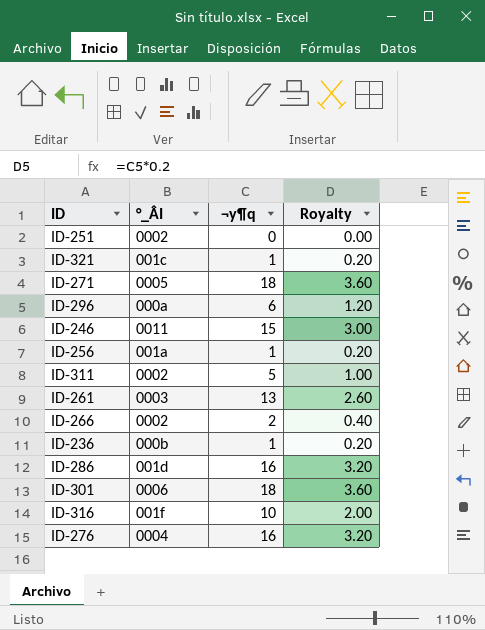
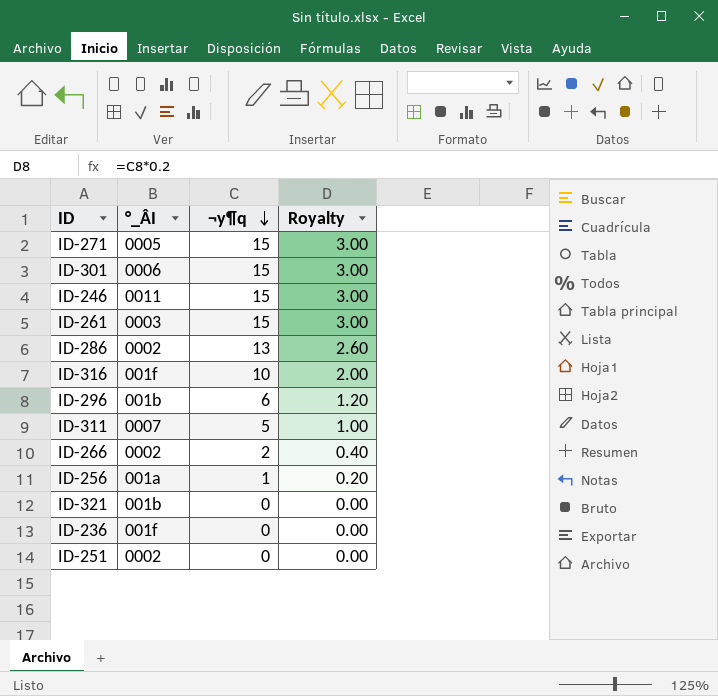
row order: none -> ¬y¶q descending
row ID-276: 0004 | 16 | 3.20 -> none
ID-271 | ¬y¶q: 18 -> 15
ID-271 | Royalty: 3.60 -> 3.00
ID-301 | ¬y¶q: 18 -> 15
ID-301 | Royalty: 3.60 -> 3.00
ID-261 | ¬y¶q: 13 -> 15
ID-261 | Royalty: 2.60 -> 3.00
ID-286 | °_ÂI: 001d -> 0002
ID-286 | ¬y¶q: 16 -> 13
ID-286 | Royalty: 3.20 -> 2.60
ID-296 | °_ÂI: 000a -> 001b
ID-311 | °_ÂI: 0002 -> 0007
ID-321 | °_ÂI: 001c -> 001b
ID-321 | ¬y¶q: 1 -> 0
ID-321 | Royalty: 0.20 -> 0.00
ID-236 | °_ÂI: 000b -> 001f
ID-236 | ¬y¶q: 1 -> 0
ID-236 | Royalty: 0.20 -> 0.00

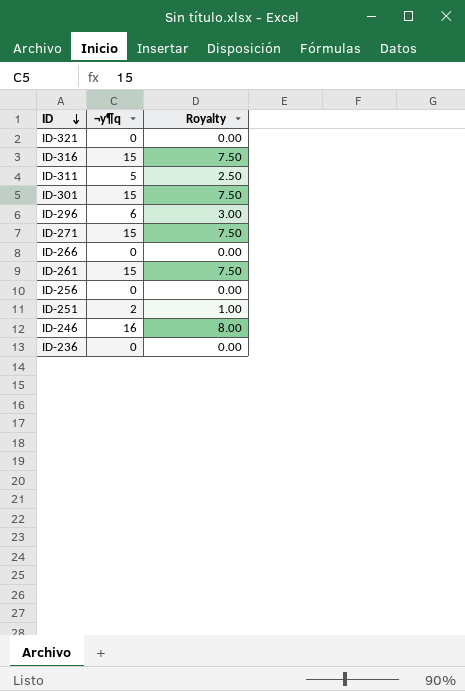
row order: ¬y¶q descending -> ID descending
column °_ÂI | position: 2 -> none
column Royalty | formula: [¬y¶q] * 0.2 -> [¬y¶q] * 0.5
row ID-286: 0002 | 13 | 2.60 -> none
ID-316 | ¬y¶q: 10 -> 15
ID-266 | ¬y¶q: 2 -> 0
ID-256 | ¬y¶q: 1 -> 0
ID-251 | ¬y¶q: 0 -> 2
ID-246 | ¬y¶q: 15 -> 16

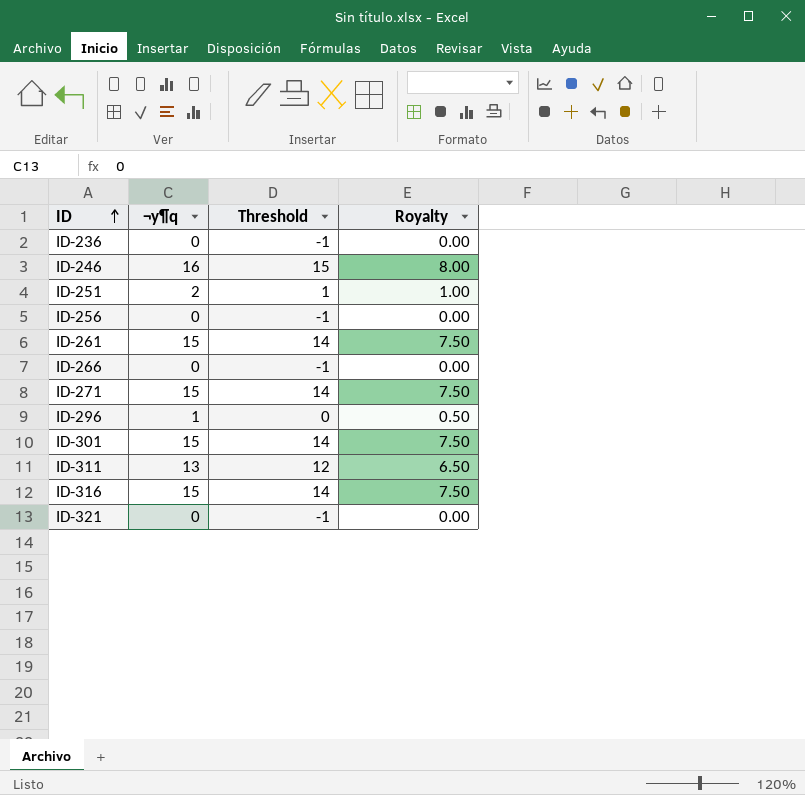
row order: ID descending -> ID ascending
column Threshold | formula: none -> [¬y¶q] - 1
ID-296 | ¬y¶q: 6 -> 1
ID-296 | Royalty: 3.00 -> 0.50
ID-311 | ¬y¶q: 5 -> 13
ID-311 | Royalty: 2.50 -> 6.50

